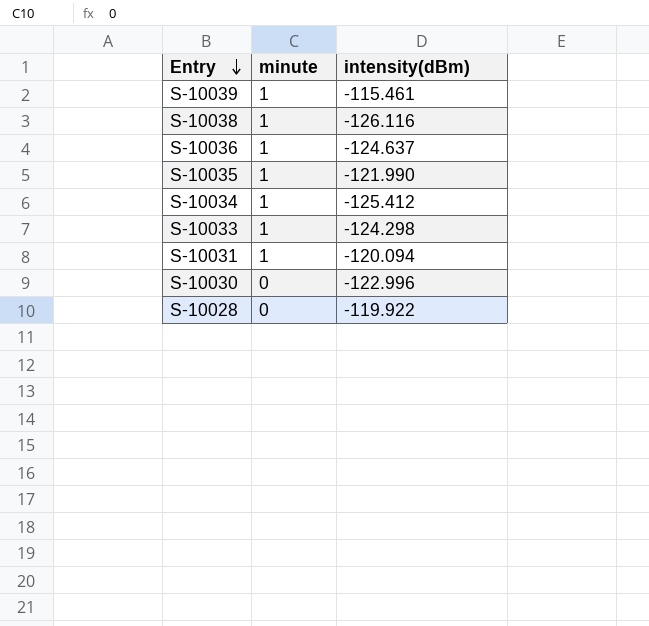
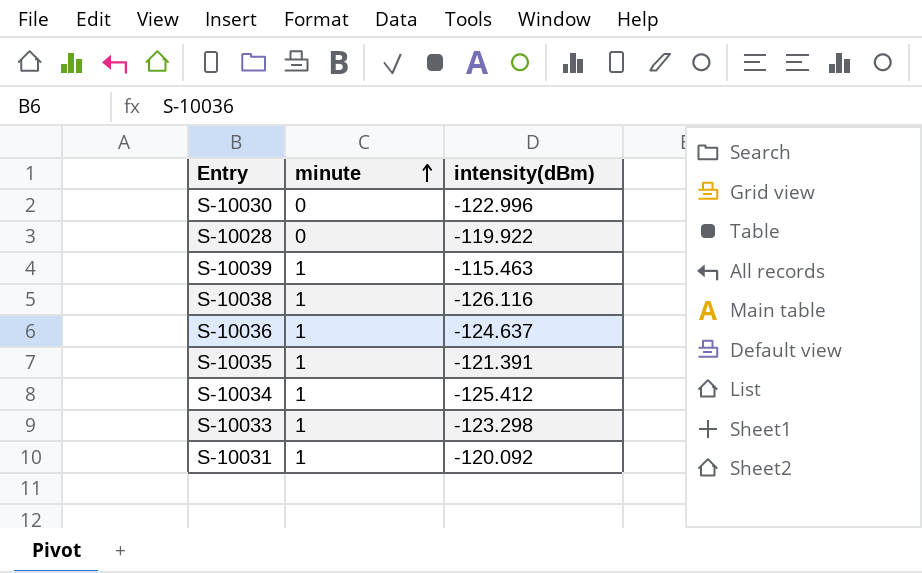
row order: Entry descending -> minute ascending
S-10039 | intensity(dBm): -115.461 -> -115.463
S-10035 | intensity(dBm): -121.990 -> -121.391
S-10033 | intensity(dBm): -124.298 -> -123.298
S-10031 | intensity(dBm): -120.094 -> -120.092

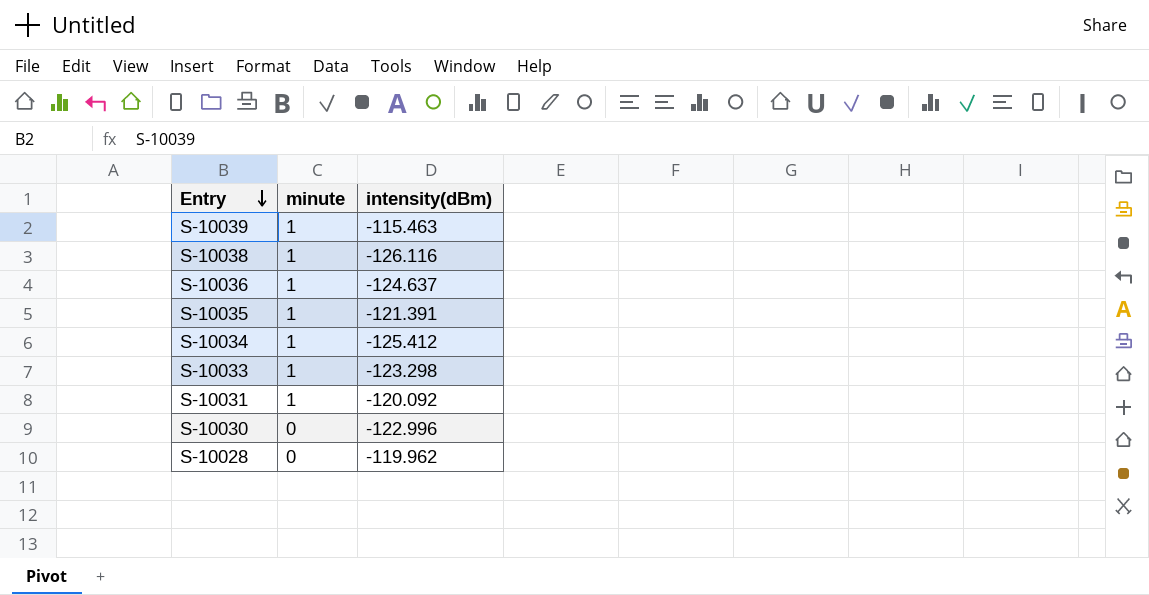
row order: minute ascending -> Entry descending
S-10028 | intensity(dBm): -119.922 -> -119.962

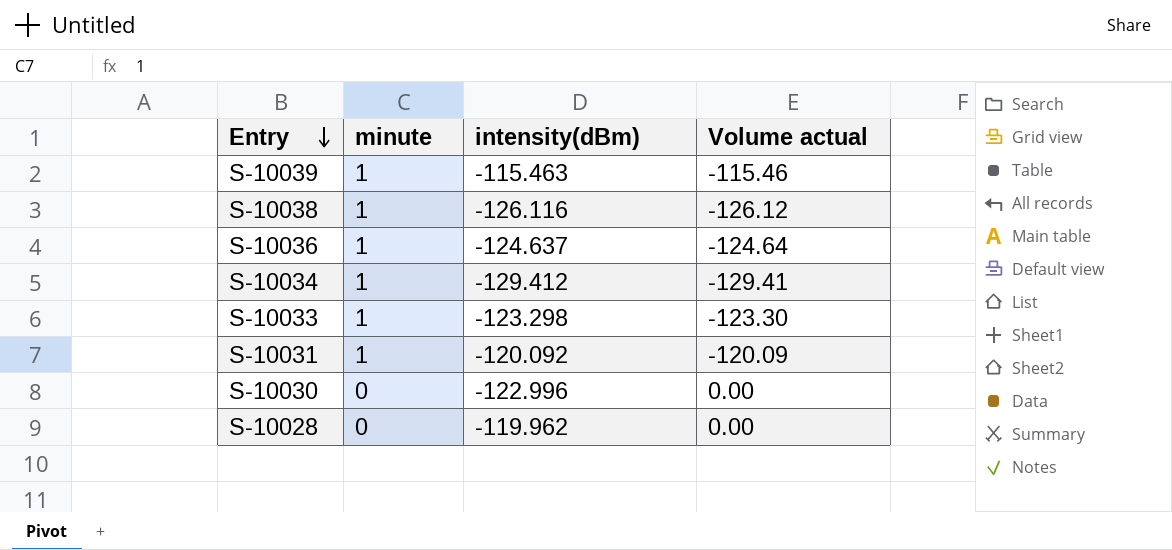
column Volume actual | formula: none -> [minute] * [intensity(dBm)]
row S-10035: 1 | -121.391 -> none
S-10034 | intensity(dBm): -125.412 -> -129.412

